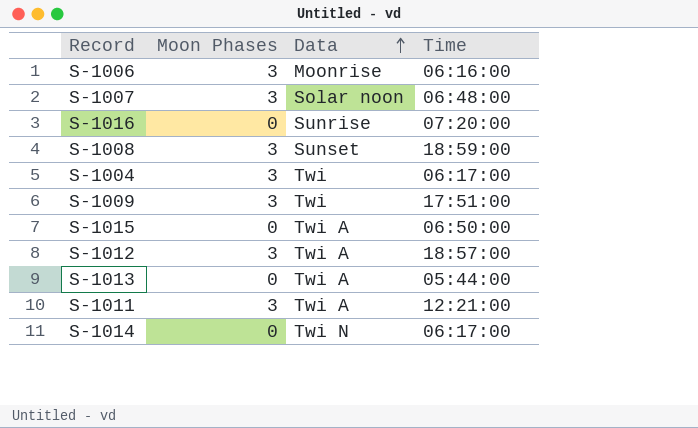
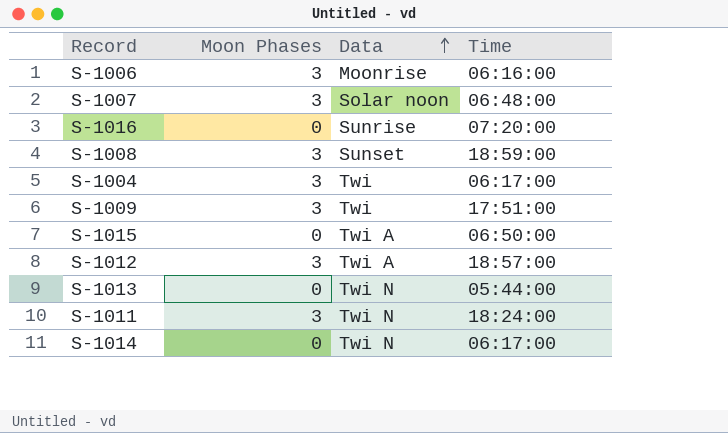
S-1013 | Data: Twi A -> Twi N
S-1011 | Data: Twi A -> Twi N
S-1011 | Time: 12:21:00 -> 18:24:00

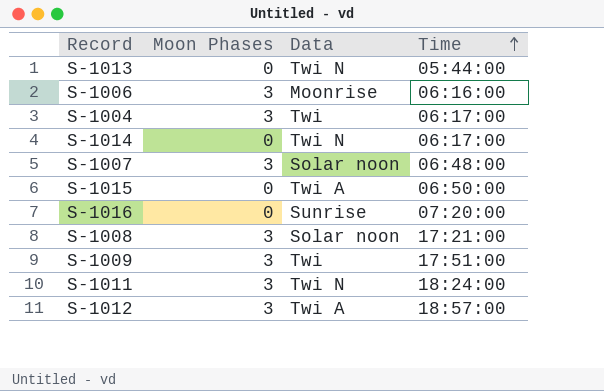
row order: Data ascending -> Time ascending
S-1008 | Data: Sunset -> Solar noon
S-1008 | Time: 18:59:00 -> 17:21:00

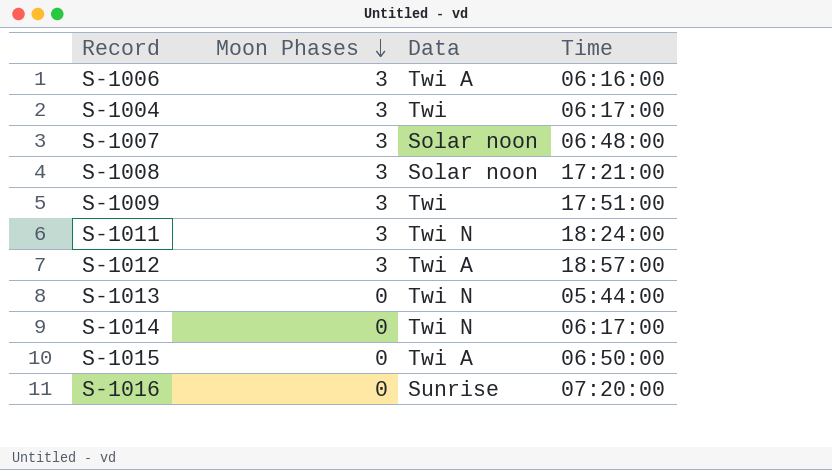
row order: Time ascending -> Moon Phases descending
S-1006 | Data: Moonrise -> Twi A

